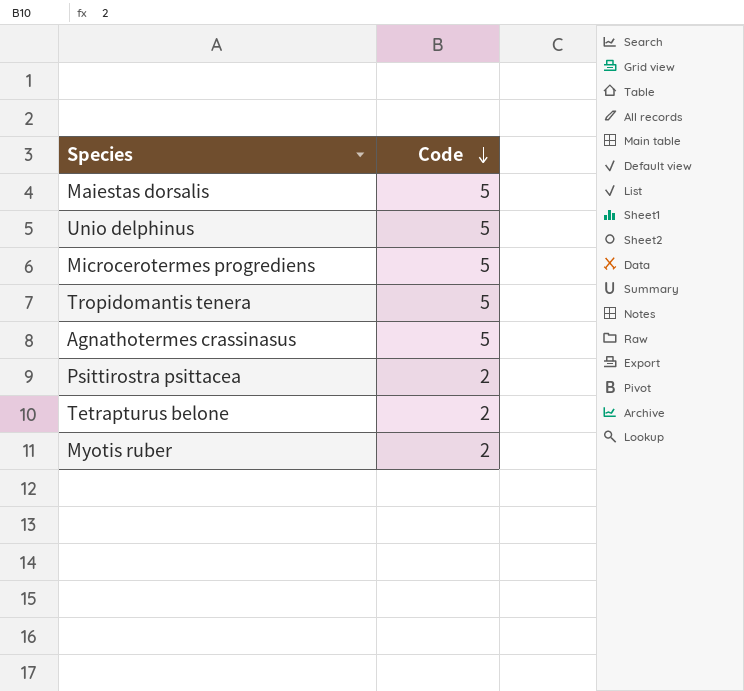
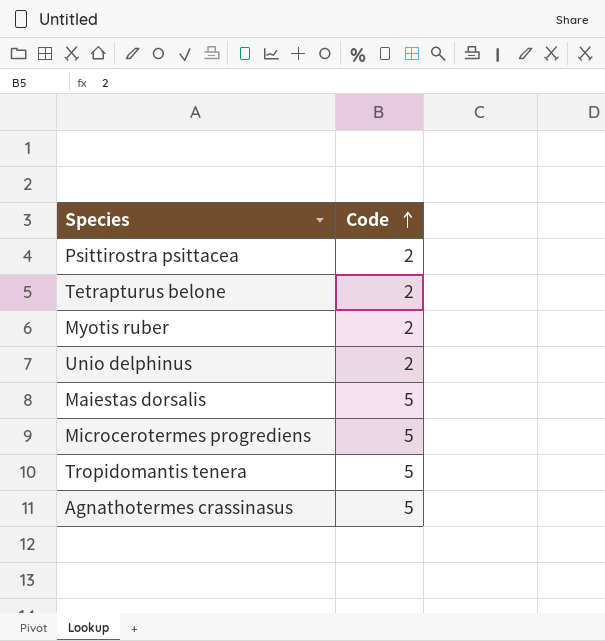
row order: Code descending -> Code ascending
Unio delphinus | Code: 5 -> 2

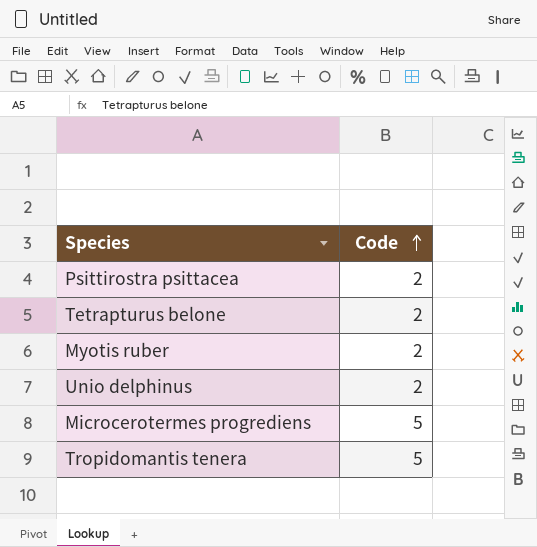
row Maiestas dorsalis: 5 -> none
row Agnathotermes crassinasus: 5 -> none

